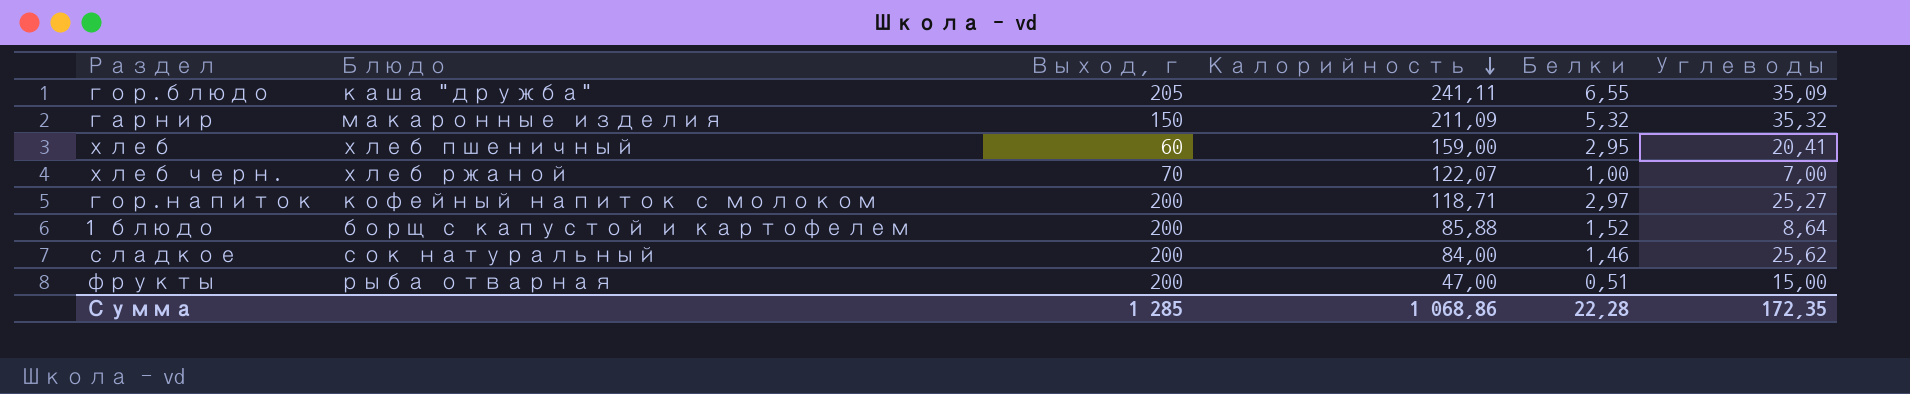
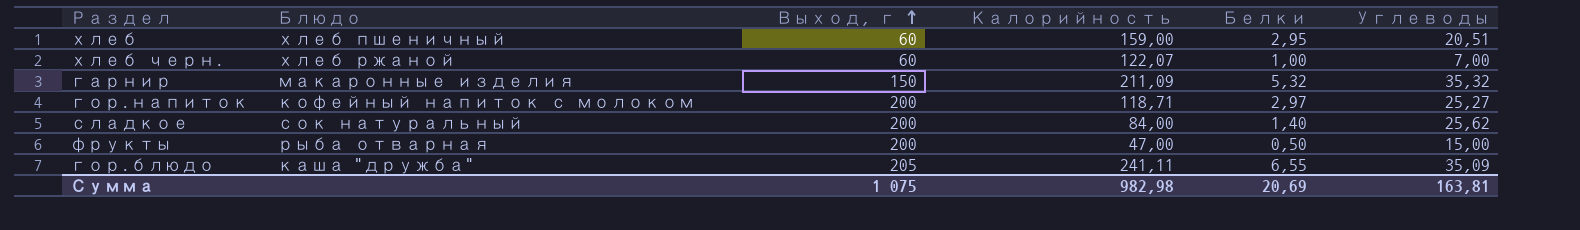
row order: Калорийность descending -> Выход, г ascending
row 1 блюдо: борщ с капустой и картофелем | 200 | 85,88 | 1,52 | 8,64 -> none
хлеб | Углеводы: 20,41 -> 20,51
хлеб черн. | Выход, г: 70 -> 60
сладкое | Белки: 1,46 -> 1,40
фрукты | Белки: 0,51 -> 0,50
Сумма | Выход, г: 1 285 -> 1 075
Сумма | Калорийность: 1 068,86 -> 982,98
Сумма | Белки: 22,28 -> 20,69
Сумма | Углеводы: 172,35 -> 163,81

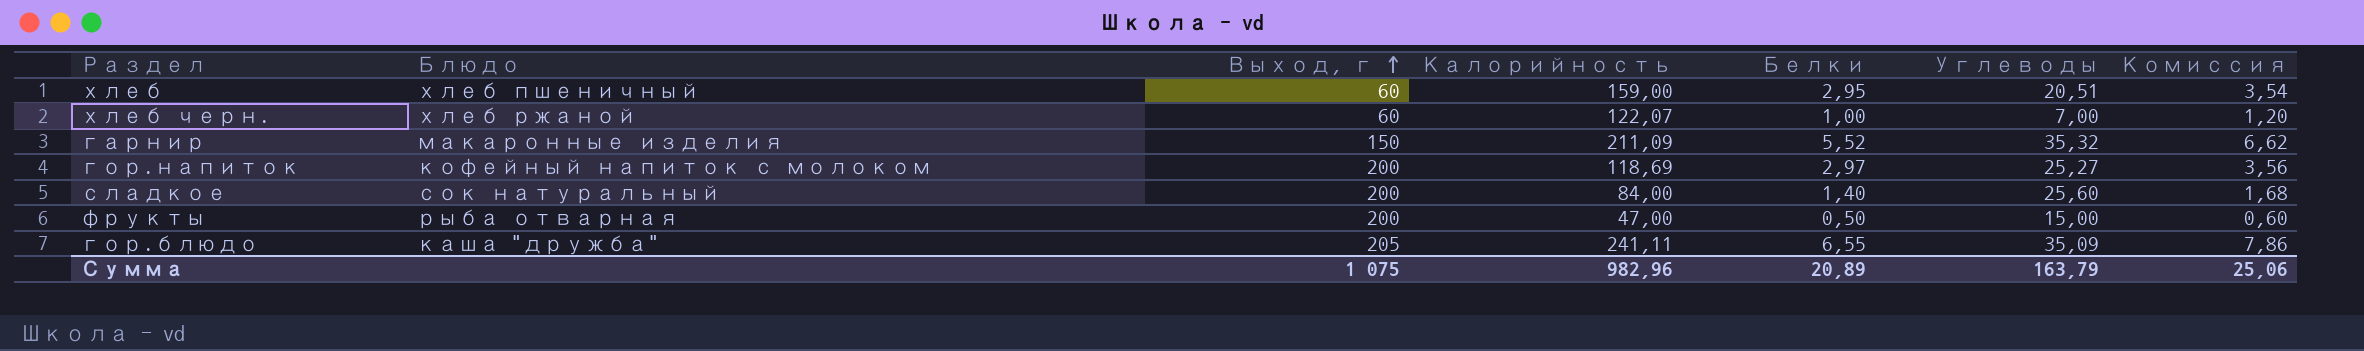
column Комиссия | formula: none -> [Белки] * 1,2
гарнир | Белки: 5,32 -> 5,52
гор.напиток | Калорийность: 118,71 -> 118,69
сладкое | Углеводы: 25,62 -> 25,60
Сумма | Калорийность: 982,98 -> 982,96
Сумма | Белки: 20,69 -> 20,89
Сумма | Углеводы: 163,81 -> 163,79

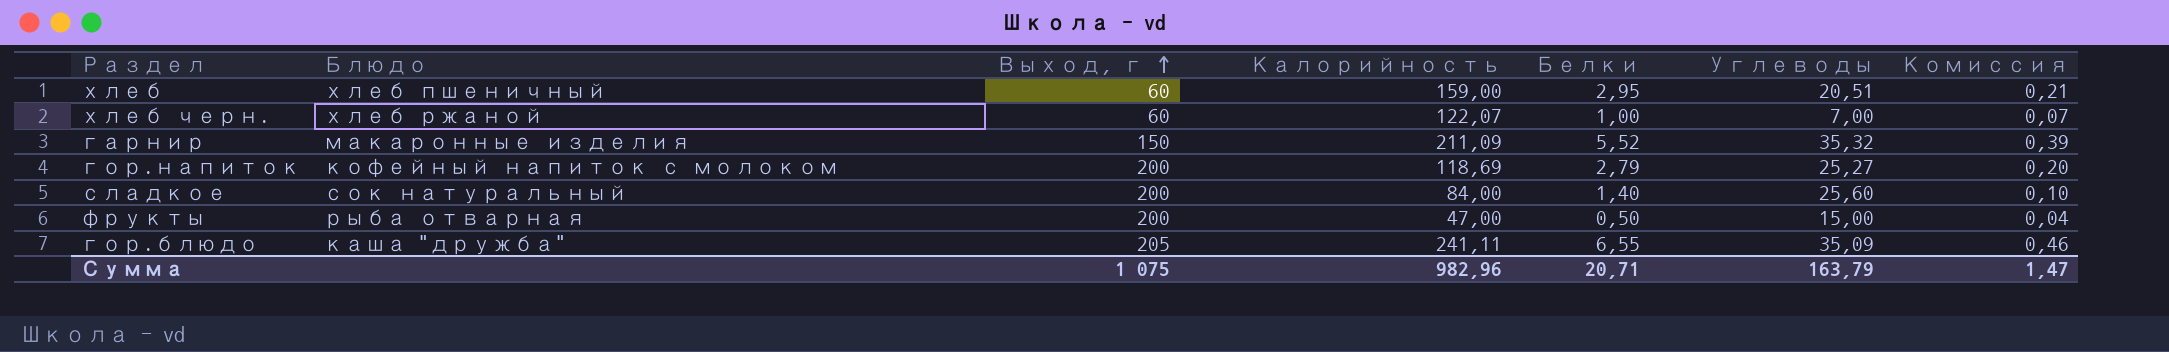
column Комиссия | formula: [Белки] * 1,2 -> [Белки] * 0,07
гор.напиток | Белки: 2,97 -> 2,79
Сумма | Белки: 20,89 -> 20,71
Сумма | Комиссия: 25,06 -> 1,47

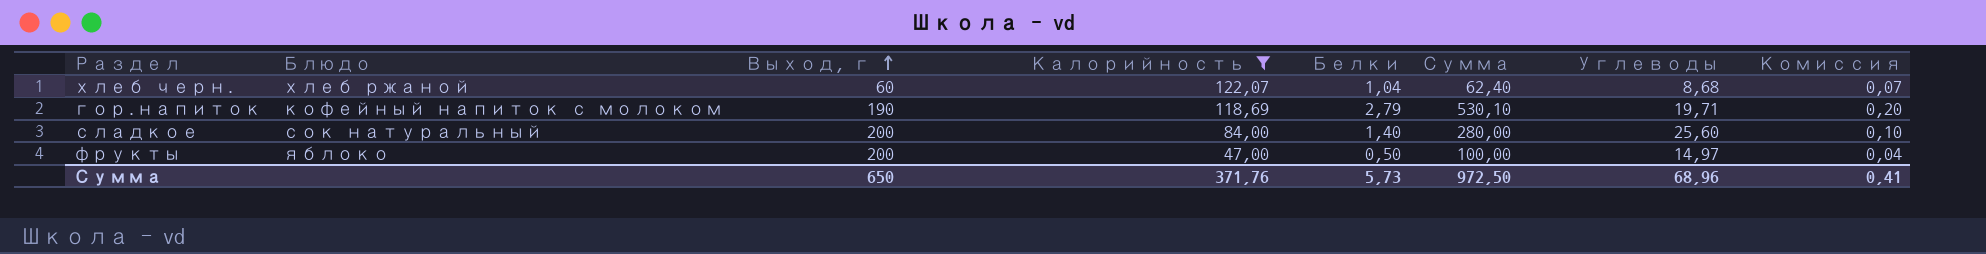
filter: none -> Калорийность <= 122,07
column Сумма | formula: none -> [Выход, г] * [Белки]
хлеб черн. | Белки: 1,00 -> 1,04
хлеб черн. | Углеводы: 7,00 -> 8,68
гор.напиток | Выход, г: 200 -> 190
гор.напиток | Углеводы: 25,27 -> 19,71
фрукты | Блюдо: рыба отварная -> яблоко
фрукты | Углеводы: 15,00 -> 14,97
Сумма | Выход, г: 1 075 -> 650
Сумма | Калорийность: 982,96 -> 371,76
Сумма | Белки: 20,71 -> 5,73
Сумма | Углеводы: 163,79 -> 68,96
Сумма | Комиссия: 1,47 -> 0,41

